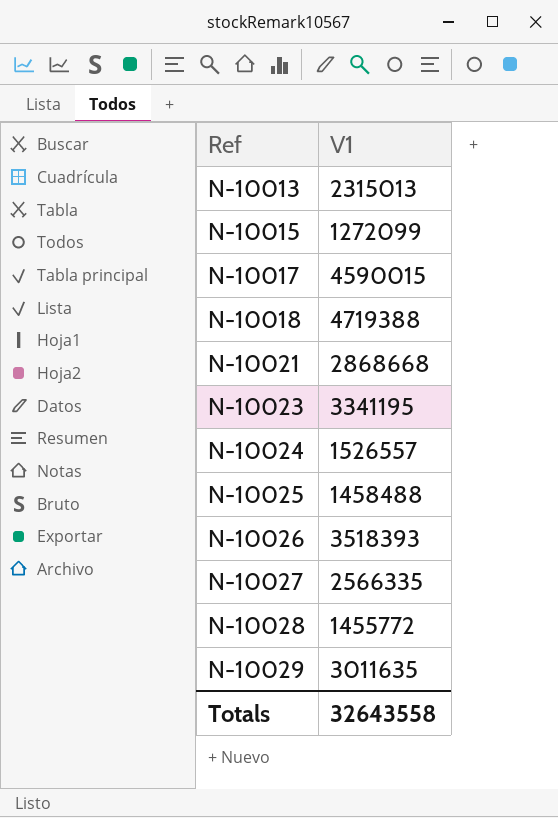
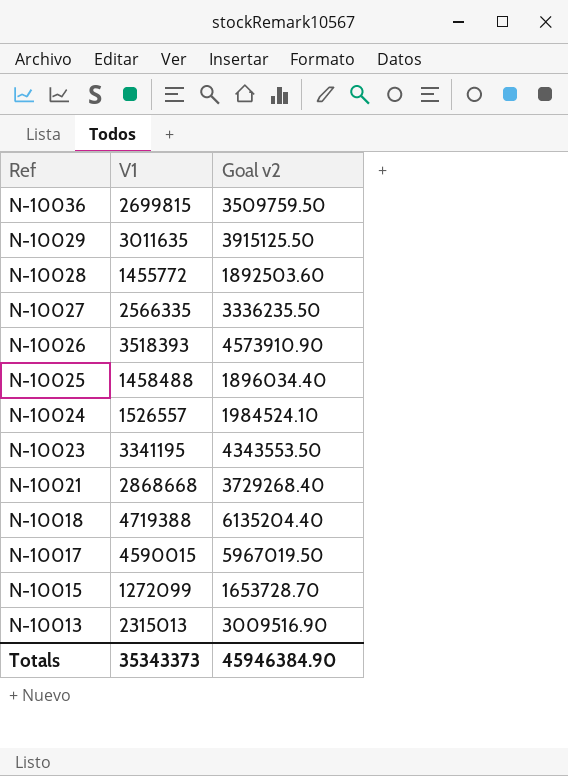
row order: Ref ascending -> Ref descending
column Goal v2 | formula: none -> [V1] * 1.3
row N-10036: none -> 2699815 | 3509759.50
Totals | V1: 32643558 -> 35343373

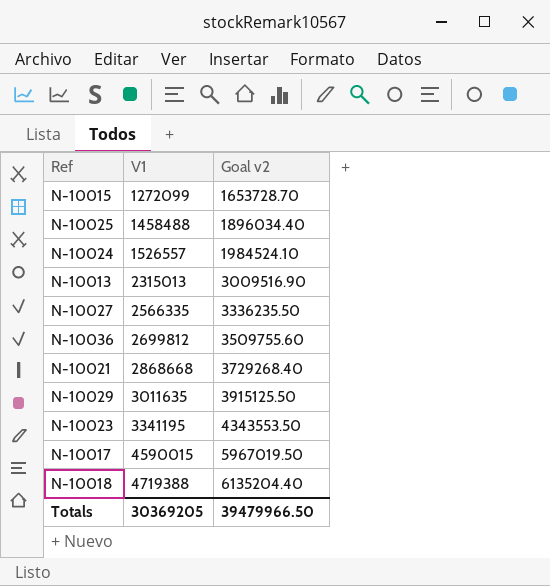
row order: Ref descending -> V1 ascending
row N-10028: 1455772 | 1892503.60 -> none
row N-10026: 3518393 | 4573910.90 -> none
N-10036 | V1: 2699815 -> 2699812
N-10036 | Goal v2: 3509759.50 -> 3509755.60
Totals | V1: 35343373 -> 30369205
Totals | Goal v2: 45946384.90 -> 39479966.50

